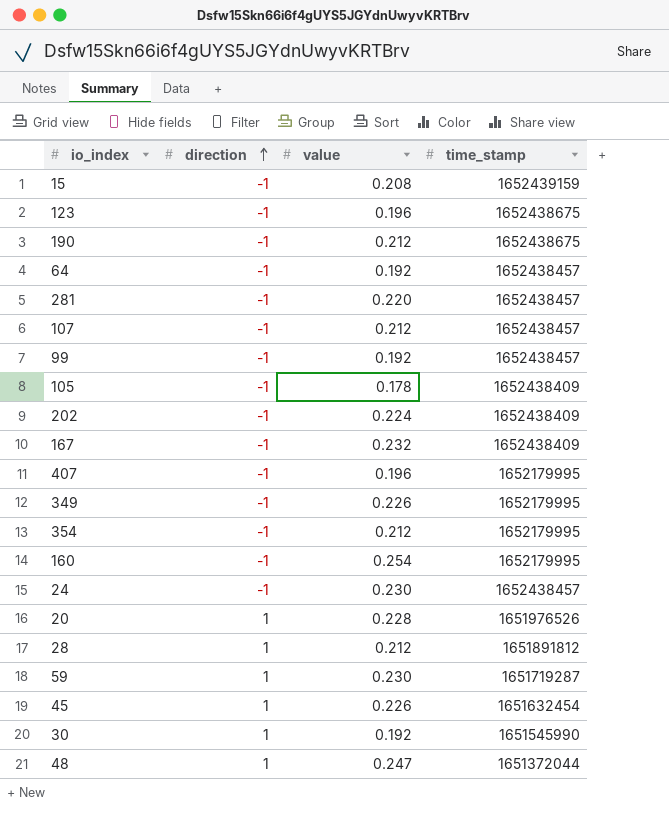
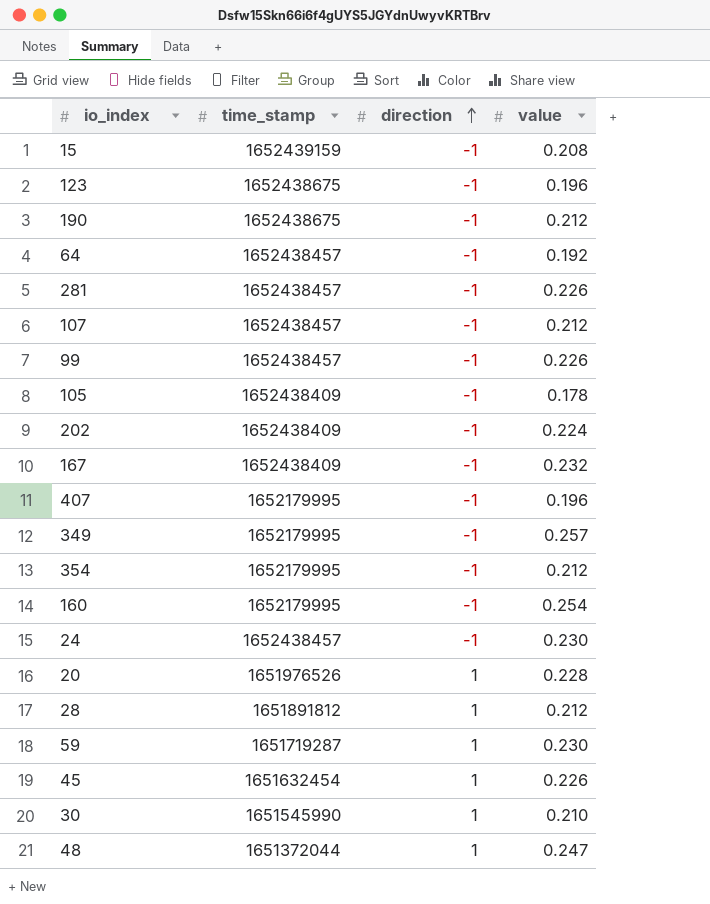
column time_stamp | position: 4 -> 2
281 | value: 0.220 -> 0.226
99 | value: 0.192 -> 0.226
349 | value: 0.226 -> 0.257
30 | value: 0.192 -> 0.210

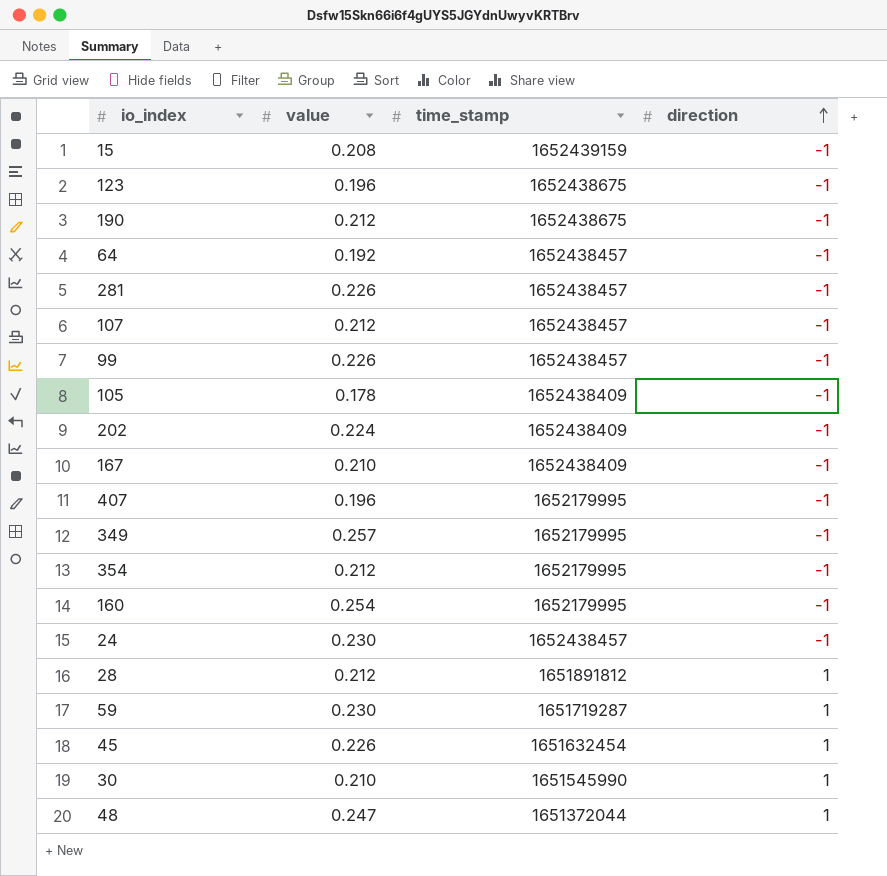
column value | position: 4 -> 2
row 20: 1651976526 | 1 | 0.228 -> none
167 | value: 0.232 -> 0.210

